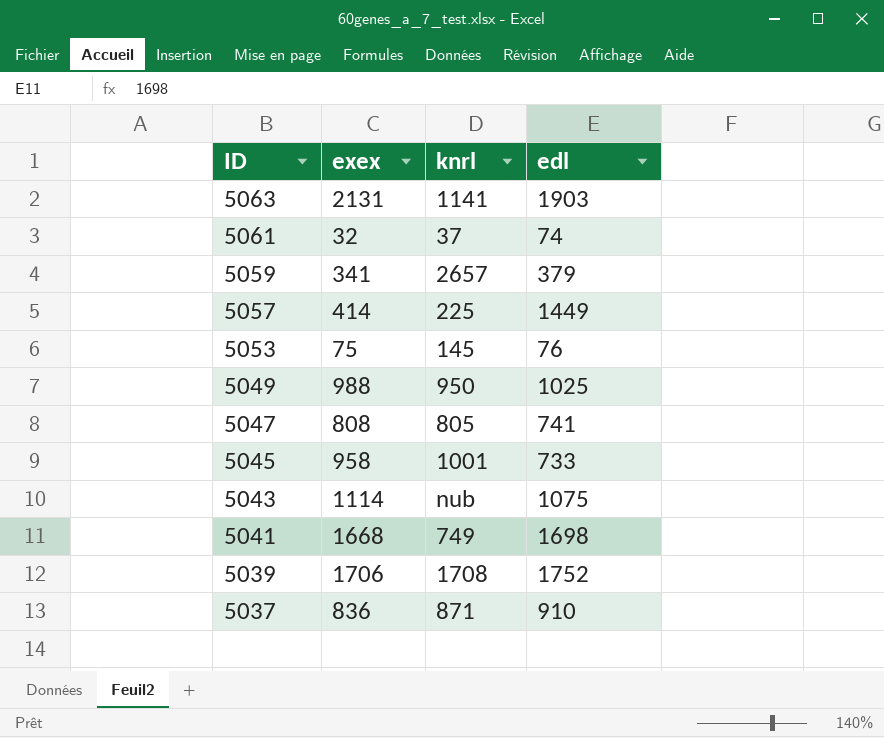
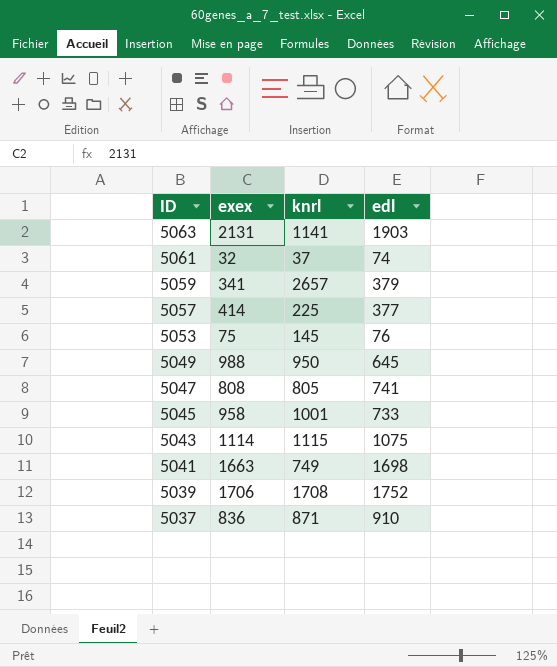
5057 | edl: 1449 -> 377
5049 | edl: 1025 -> 645
5043 | knrl: nub -> 1115
5041 | exex: 1668 -> 1663

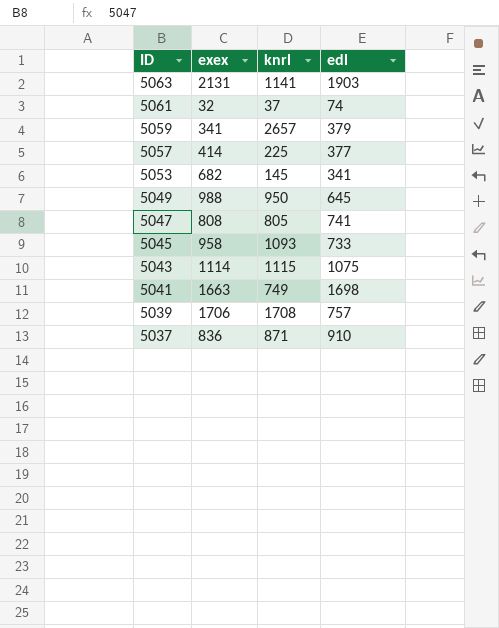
5053 | exex: 75 -> 682
5053 | edl: 76 -> 341
5045 | knrl: 1001 -> 1093
5039 | edl: 1752 -> 757

